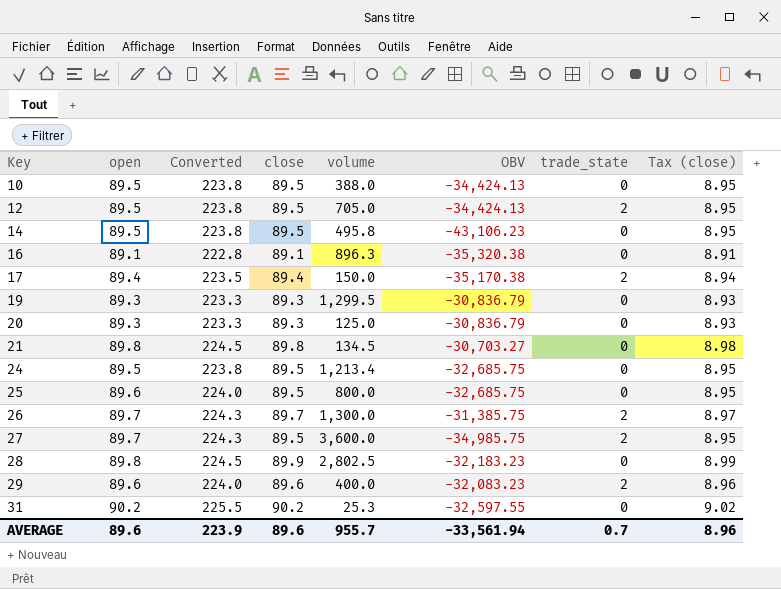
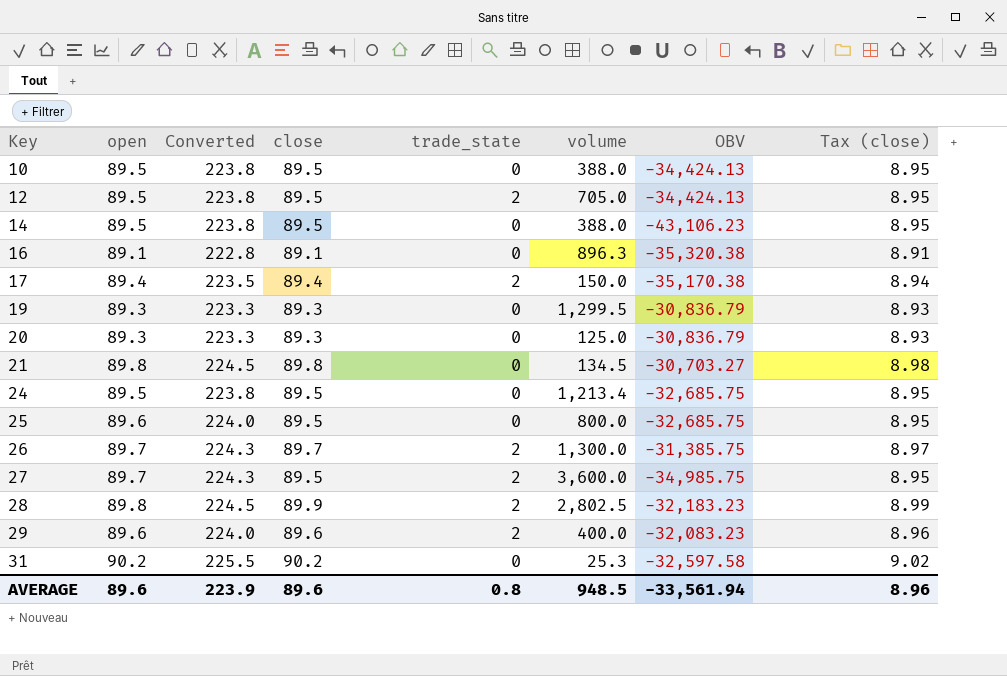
column trade_state | position: 7 -> 5
14 | volume: 495.8 -> 388.0
28 | trade_state: 0 -> 2
31 | OBV: -32,597.55 -> -32,597.58
AVERAGE | trade_state: 0.7 -> 0.8
AVERAGE | volume: 955.7 -> 948.5

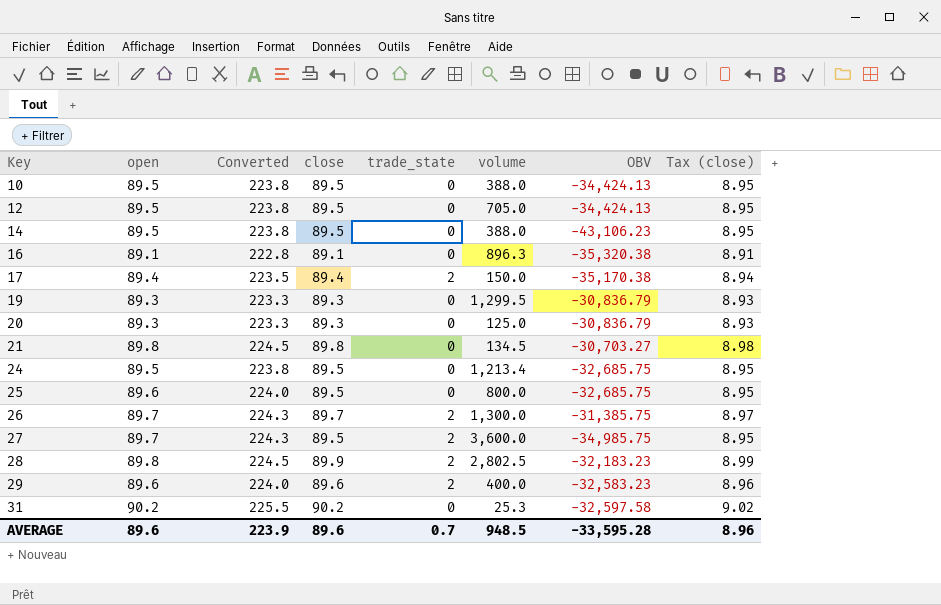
12 | trade_state: 2 -> 0
29 | OBV: -32,083.23 -> -32,583.23
AVERAGE | trade_state: 0.8 -> 0.7
AVERAGE | OBV: -33,561.94 -> -33,595.28

